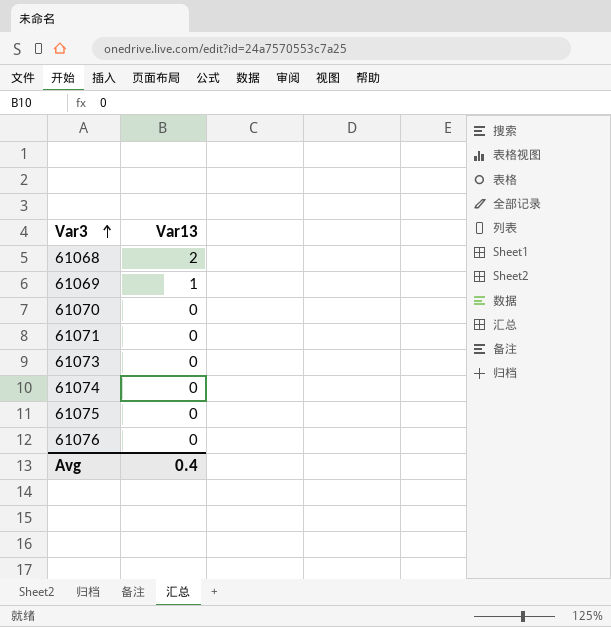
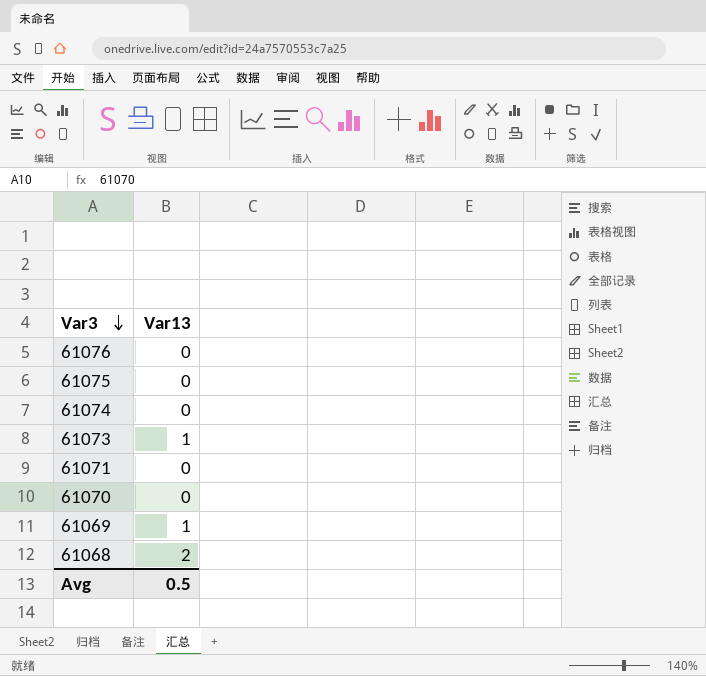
row order: Var3 ascending -> Var3 descending
61073 | Var13: 0 -> 1
Avg | Var13: 0.4 -> 0.5

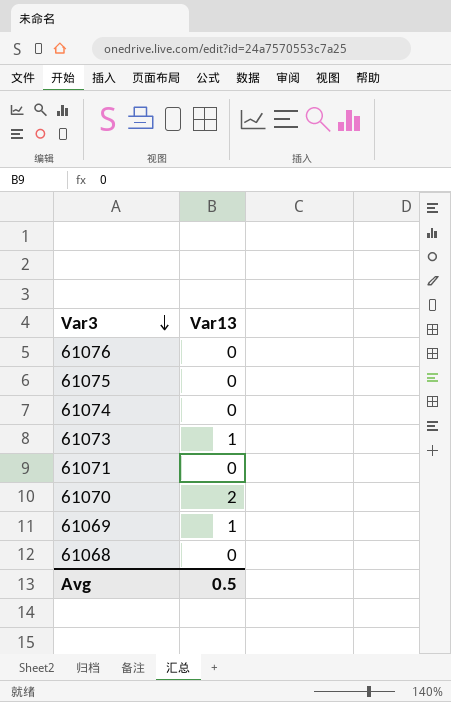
61070 | Var13: 0 -> 2
61068 | Var13: 2 -> 0

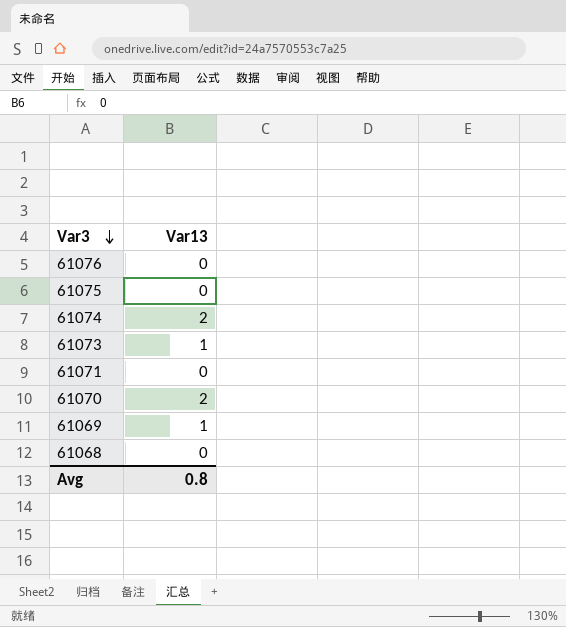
61074 | Var13: 0 -> 2
Avg | Var13: 0.5 -> 0.8

